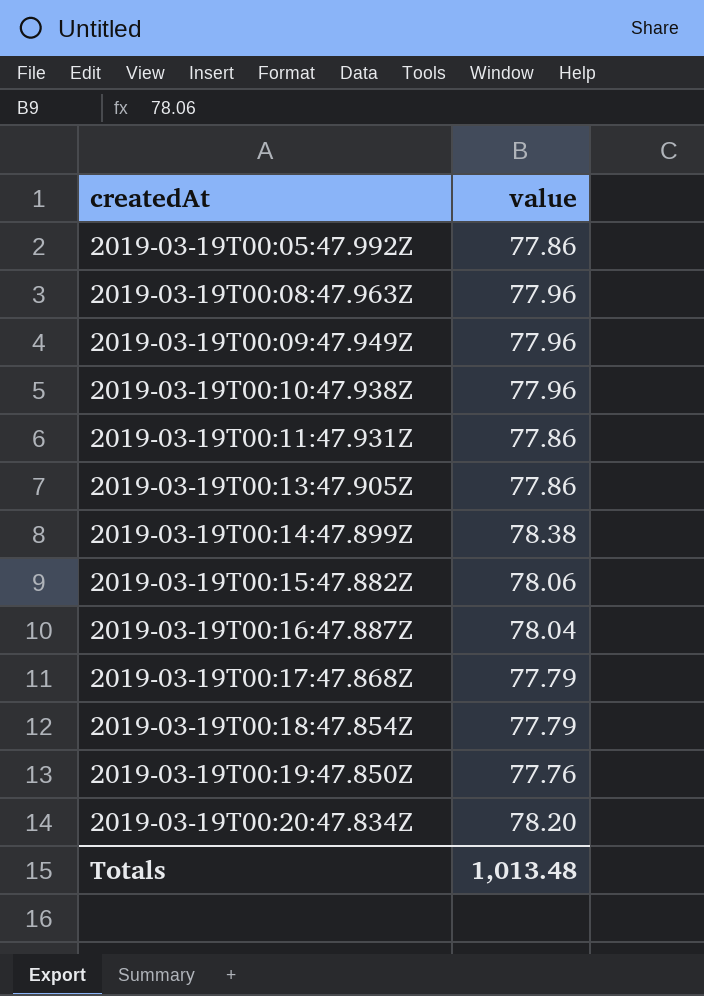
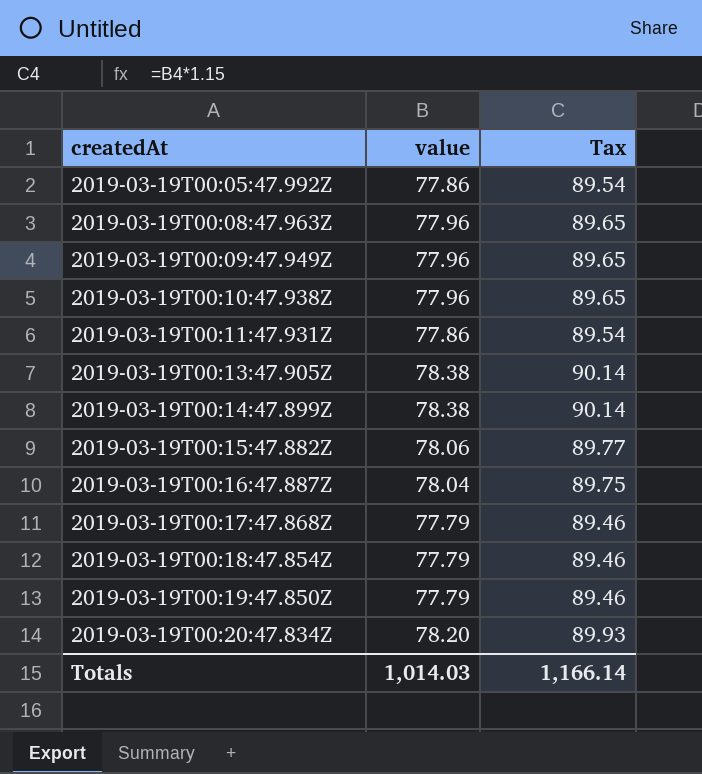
column Tax | formula: none -> [value] * 1.15
2019-03-19T00:13:47.905Z | value: 77.86 -> 78.38
2019-03-19T00:19:47.850Z | value: 77.76 -> 77.79
Totals | value: 1,013.48 -> 1,014.03

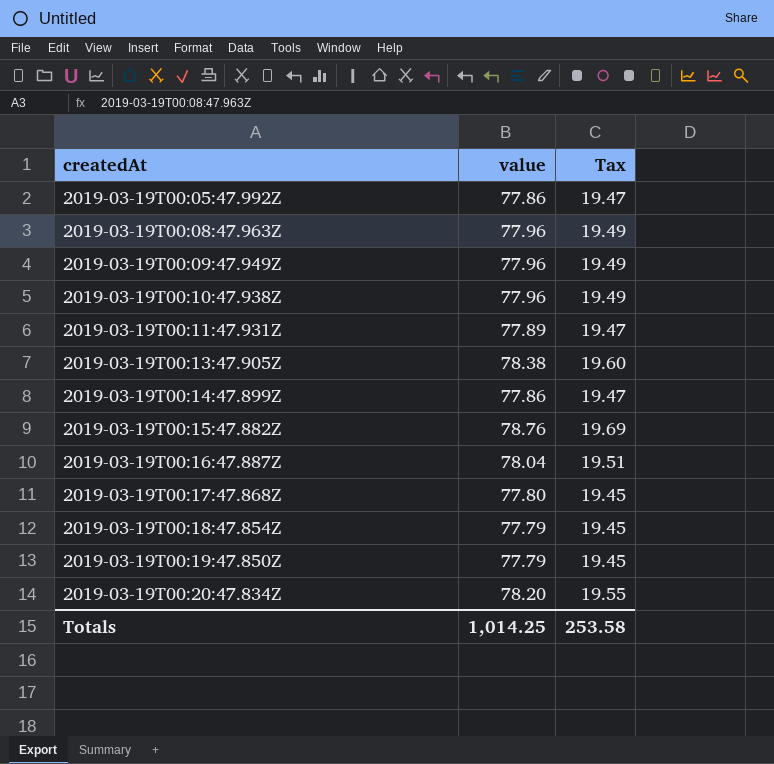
column Tax | formula: [value] * 1.15 -> [value] * 0.25
2019-03-19T00:11:47.931Z | value: 77.86 -> 77.89
2019-03-19T00:14:47.899Z | value: 78.38 -> 77.86
2019-03-19T00:15:47.882Z | value: 78.06 -> 78.76
2019-03-19T00:17:47.868Z | value: 77.79 -> 77.80
Totals | value: 1,014.03 -> 1,014.25
Totals | Tax: 1,166.14 -> 253.58

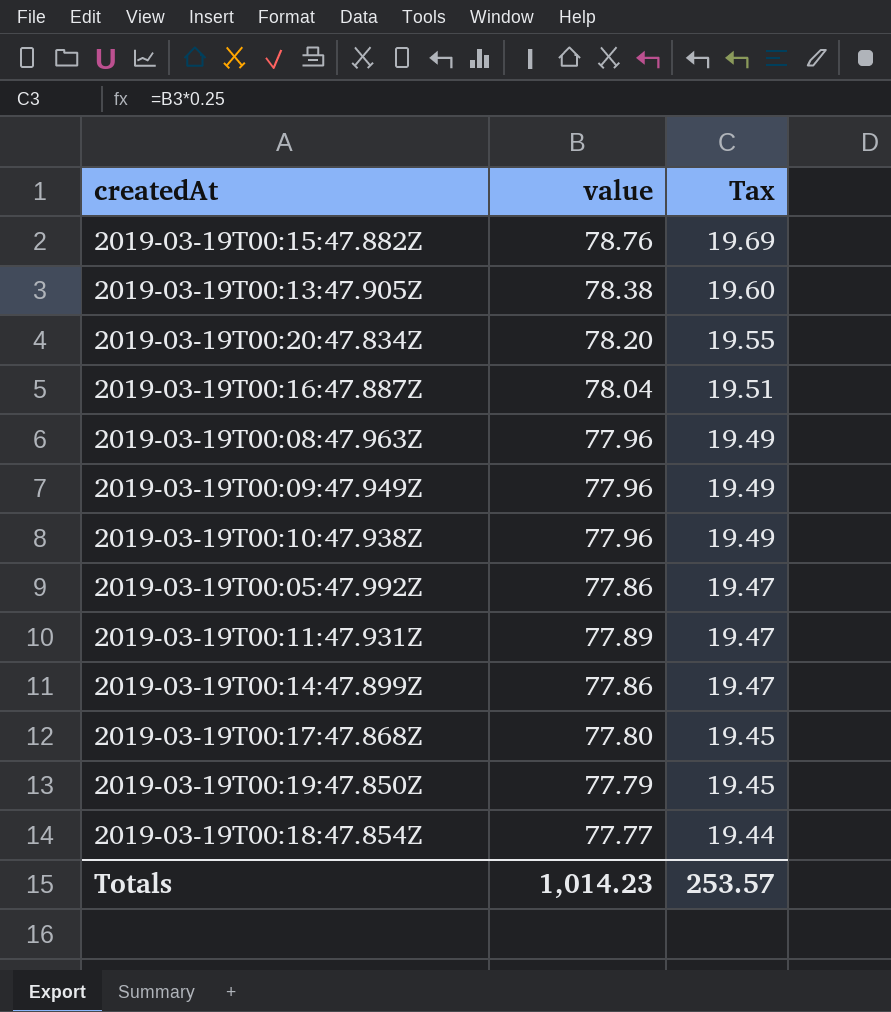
row order: createdAt ascending -> Tax descending
2019-03-19T00:18:47.854Z | value: 77.79 -> 77.77
2019-03-19T00:18:47.854Z | Tax: 19.45 -> 19.44
Totals | value: 1,014.25 -> 1,014.23
Totals | Tax: 253.58 -> 253.57

